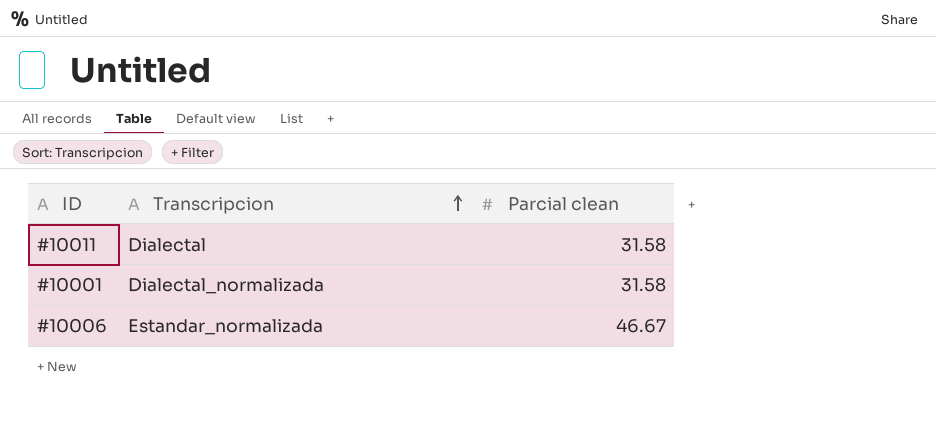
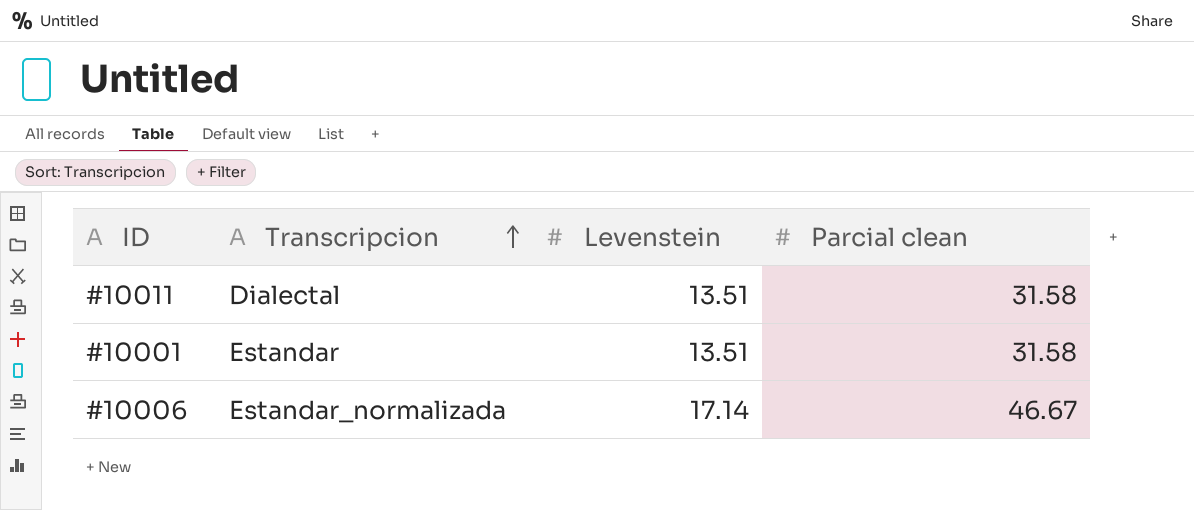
column Levenstein | position: none -> 3
#10001 | Transcripcion: Dialectal_normalizada -> Estandar

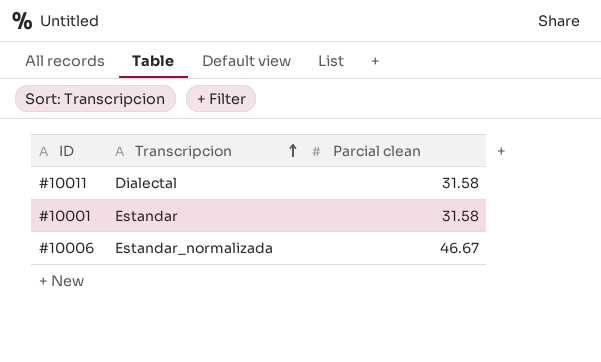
column Levenstein | position: 3 -> none

